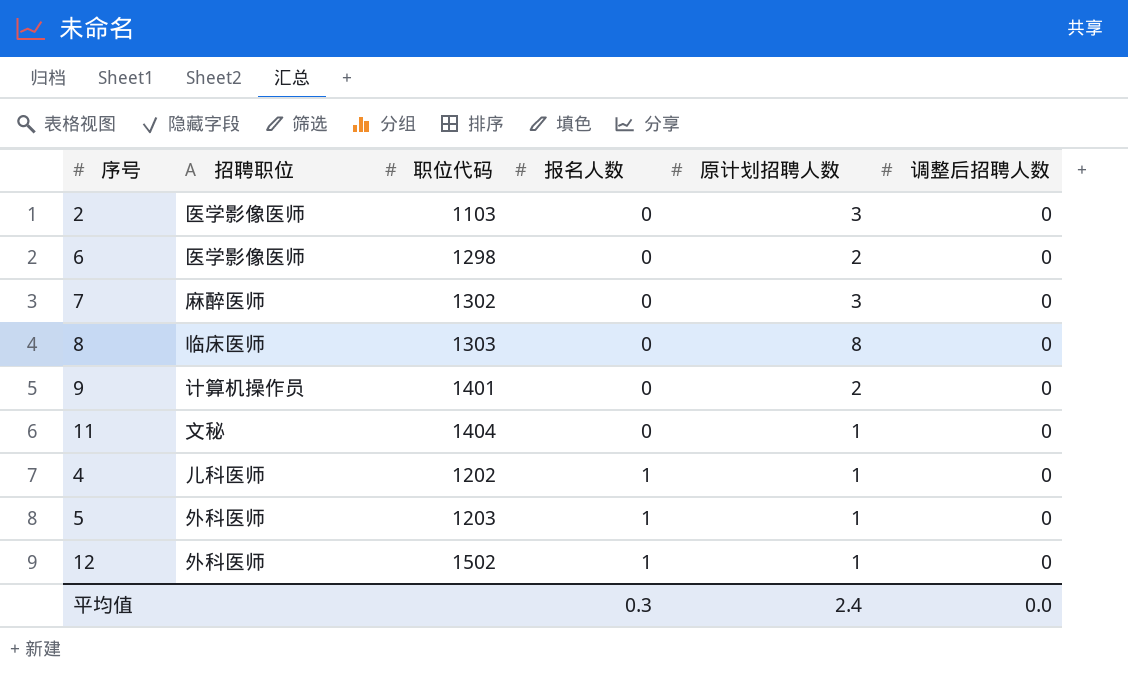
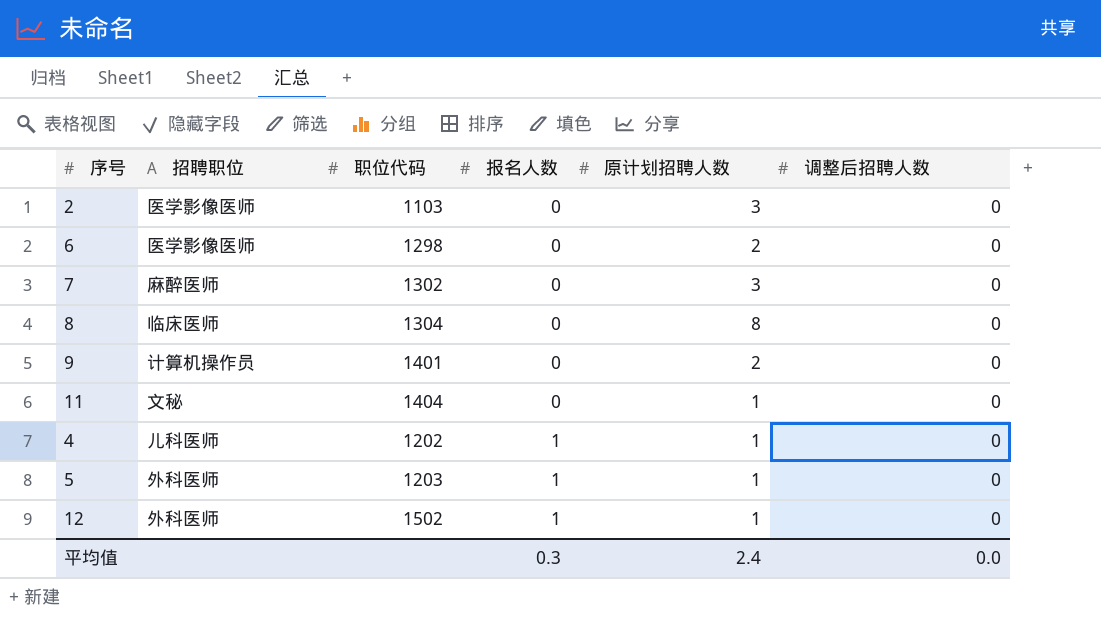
8 | 职位代码: 1303 -> 1304

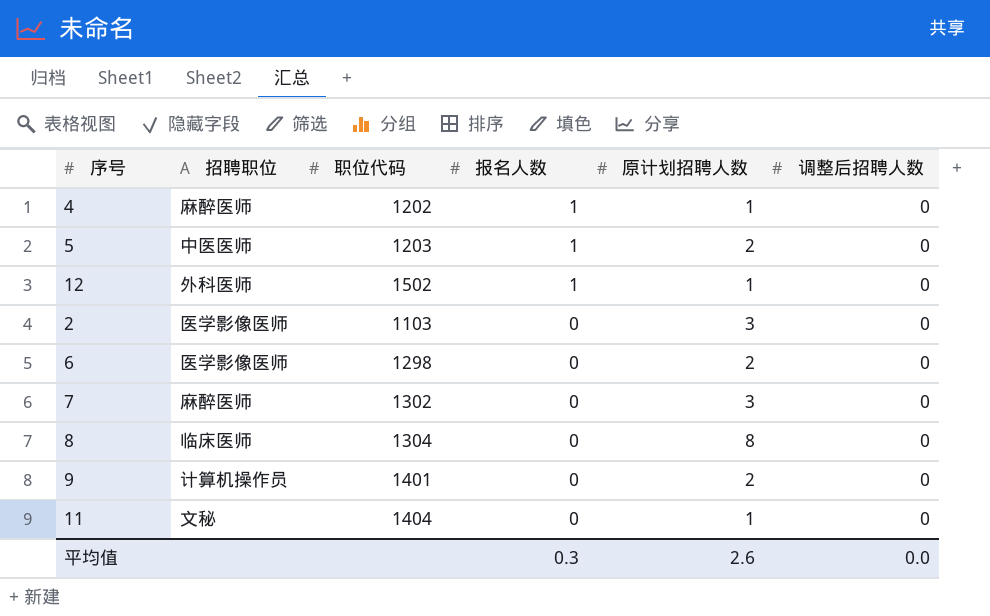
row order: 报名人数 ascending -> 报名人数 descending
4 | 招聘职位: 儿科医师 -> 麻醉医师
5 | 招聘职位: 外科医师 -> 中医医师
5 | 原计划招聘人数: 1 -> 2
平均值 | 原计划招聘人数: 2.4 -> 2.6

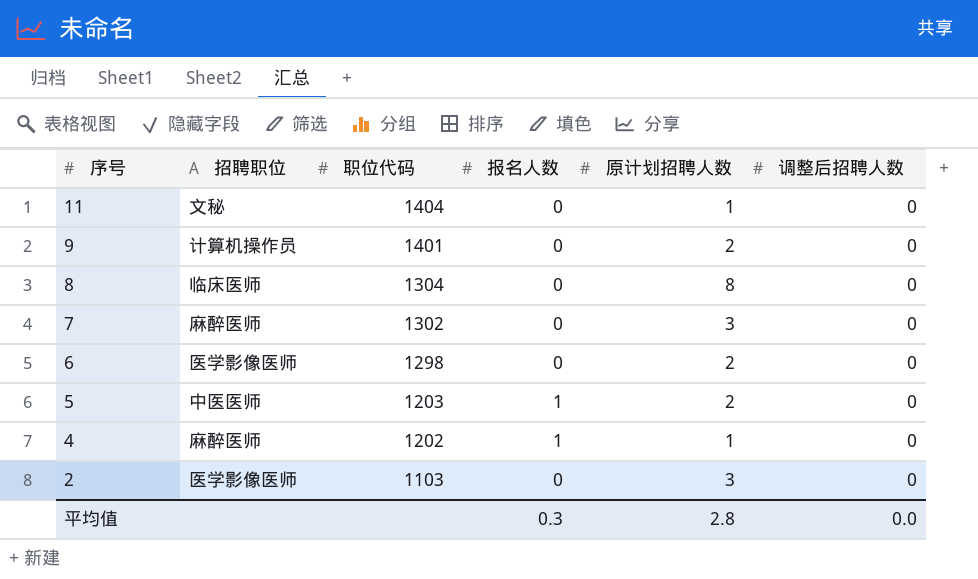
row order: 报名人数 descending -> 序号 descending
row 12: 外科医师 | 1502 | 1 | 1 | 0 -> none
平均值 | 原计划招聘人数: 2.6 -> 2.8

